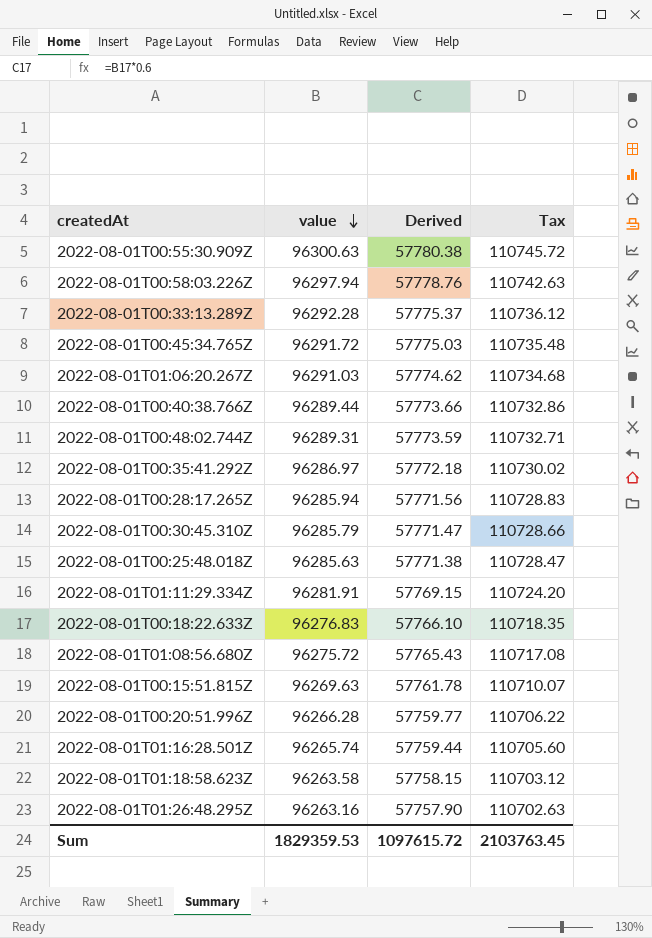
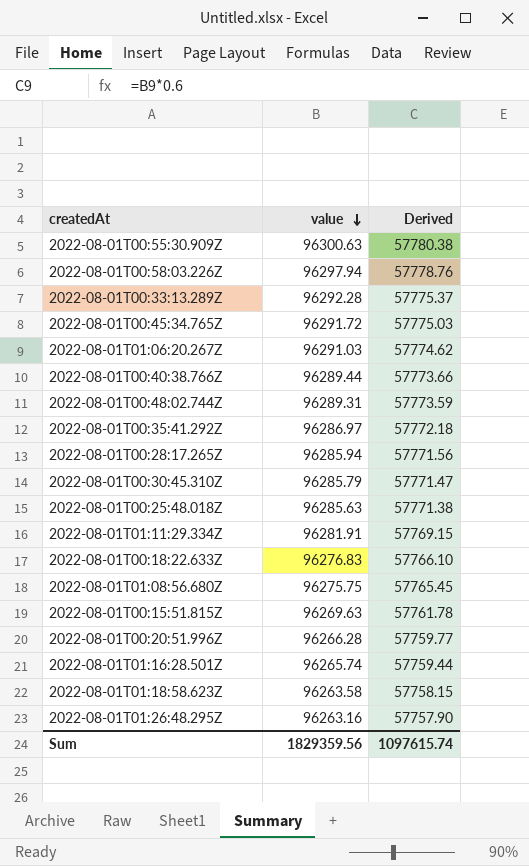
column Tax | formula: [value] * 1.15 -> none
2022-08-01T01:08:56.680Z | value: 96275.72 -> 96275.75
2022-08-01T01:08:56.680Z | Derived: 57765.43 -> 57765.45
Sum | value: 1829359.53 -> 1829359.56
Sum | Derived: 1097615.72 -> 1097615.74

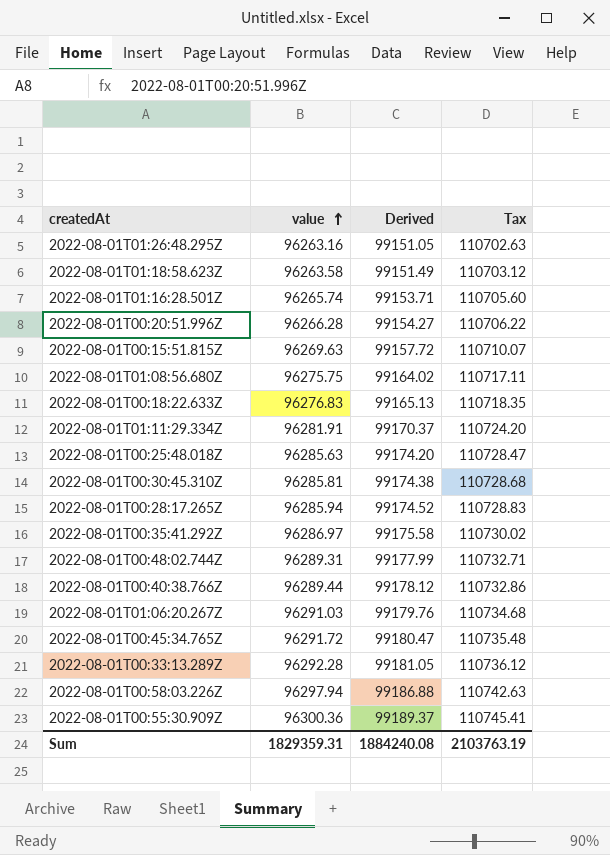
row order: value descending -> value ascending
column Derived | formula: [value] * 0.6 -> [value] * 1.03
column Tax | formula: none -> [value] * 1.15
2022-08-01T00:30:45.310Z | value: 96285.79 -> 96285.81
2022-08-01T00:55:30.909Z | value: 96300.63 -> 96300.36
Sum | value: 1829359.56 -> 1829359.31
Sum | Derived: 1097615.74 -> 1884240.08

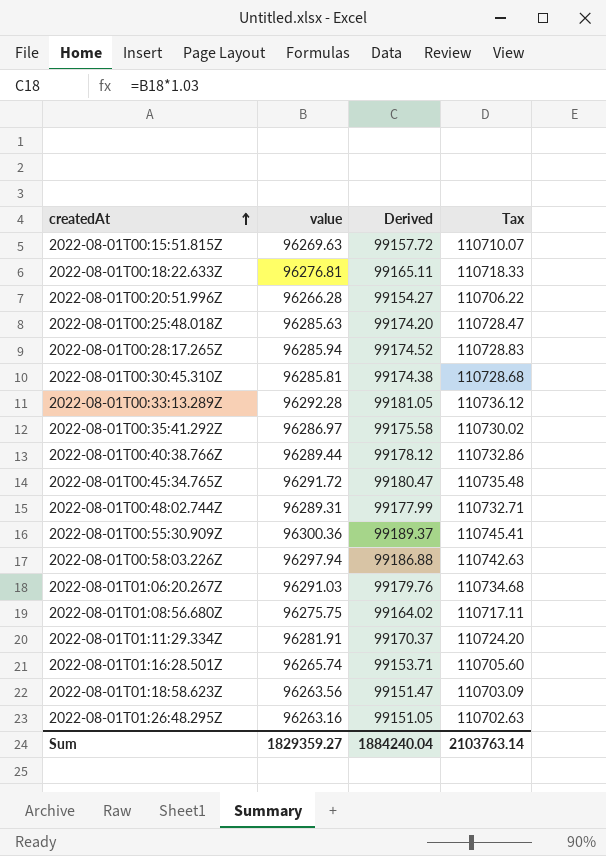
row order: value ascending -> createdAt ascending
2022-08-01T00:18:22.633Z | value: 96276.83 -> 96276.81
2022-08-01T00:18:22.633Z | Derived: 99165.13 -> 99165.11
2022-08-01T00:18:22.633Z | Tax: 110718.35 -> 110718.33
2022-08-01T01:18:58.623Z | value: 96263.58 -> 96263.56
2022-08-01T01:18:58.623Z | Derived: 99151.49 -> 99151.47
2022-08-01T01:18:58.623Z | Tax: 110703.12 -> 110703.09
Sum | value: 1829359.31 -> 1829359.27
Sum | Derived: 1884240.08 -> 1884240.04
Sum | Tax: 2103763.19 -> 2103763.14

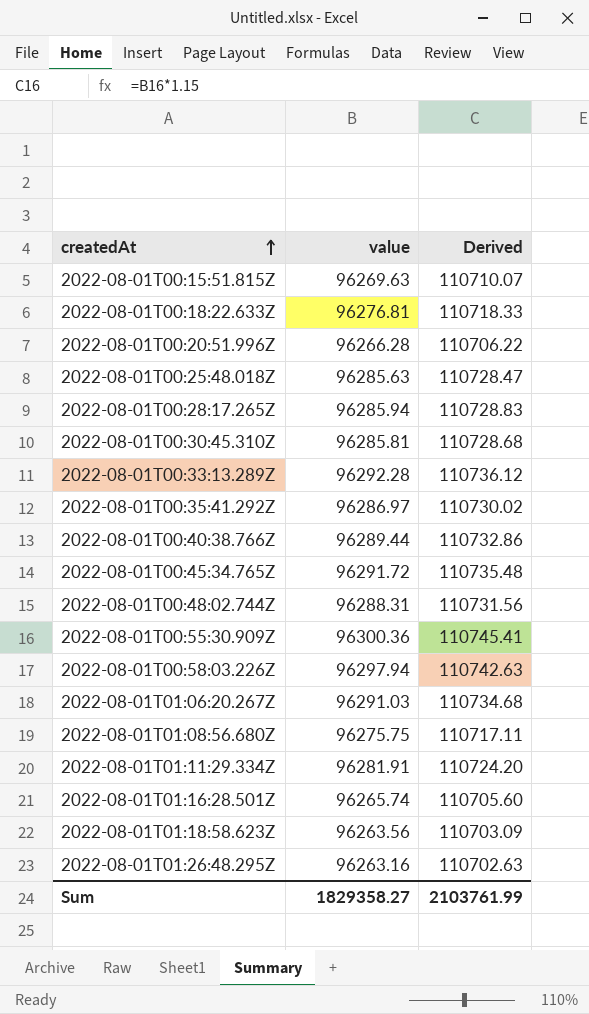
column Tax | formula: [value] * 1.15 -> none
column Derived | formula: [value] * 1.03 -> [value] * 1.15
2022-08-01T00:48:02.744Z | value: 96289.31 -> 96288.31
Sum | value: 1829359.27 -> 1829358.27
Sum | Derived: 1884240.04 -> 2103761.99

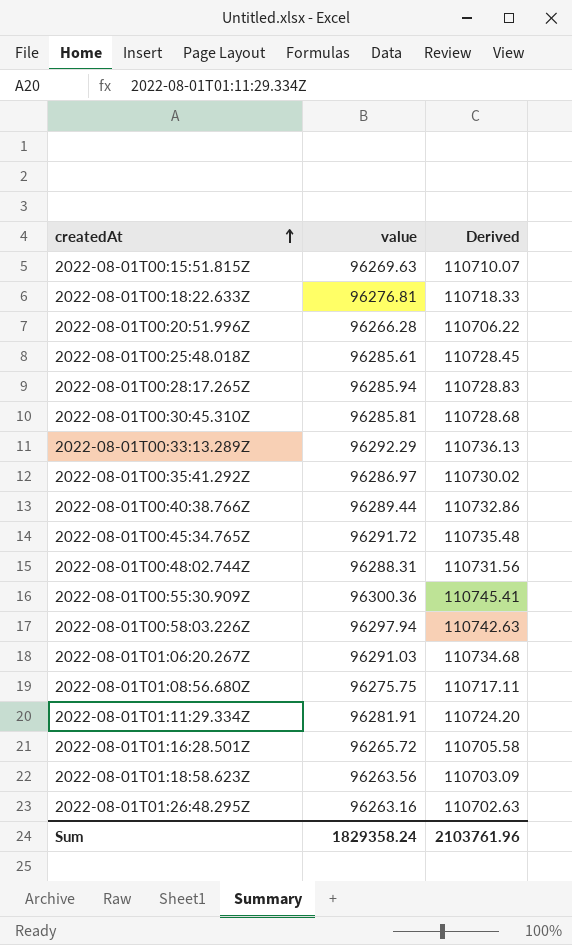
2022-08-01T00:25:48.018Z | value: 96285.63 -> 96285.61
2022-08-01T00:25:48.018Z | Derived: 110728.47 -> 110728.45
2022-08-01T00:33:13.289Z | value: 96292.28 -> 96292.29
2022-08-01T00:33:13.289Z | Derived: 110736.12 -> 110736.13
2022-08-01T01:16:28.501Z | value: 96265.74 -> 96265.72
2022-08-01T01:16:28.501Z | Derived: 110705.60 -> 110705.58
Sum | value: 1829358.27 -> 1829358.24
Sum | Derived: 2103761.99 -> 2103761.96

